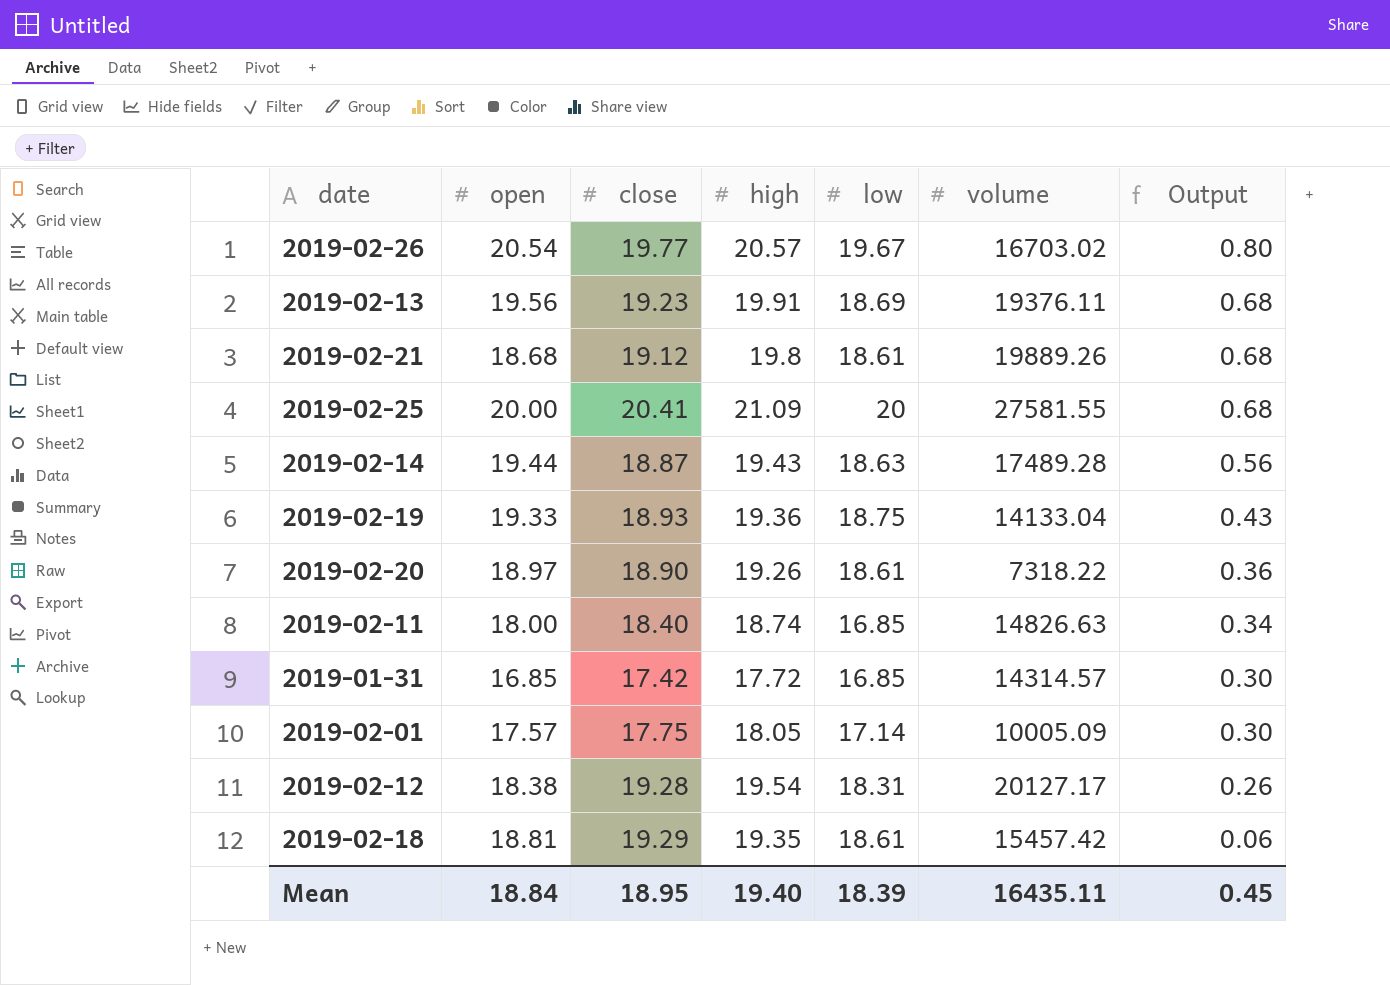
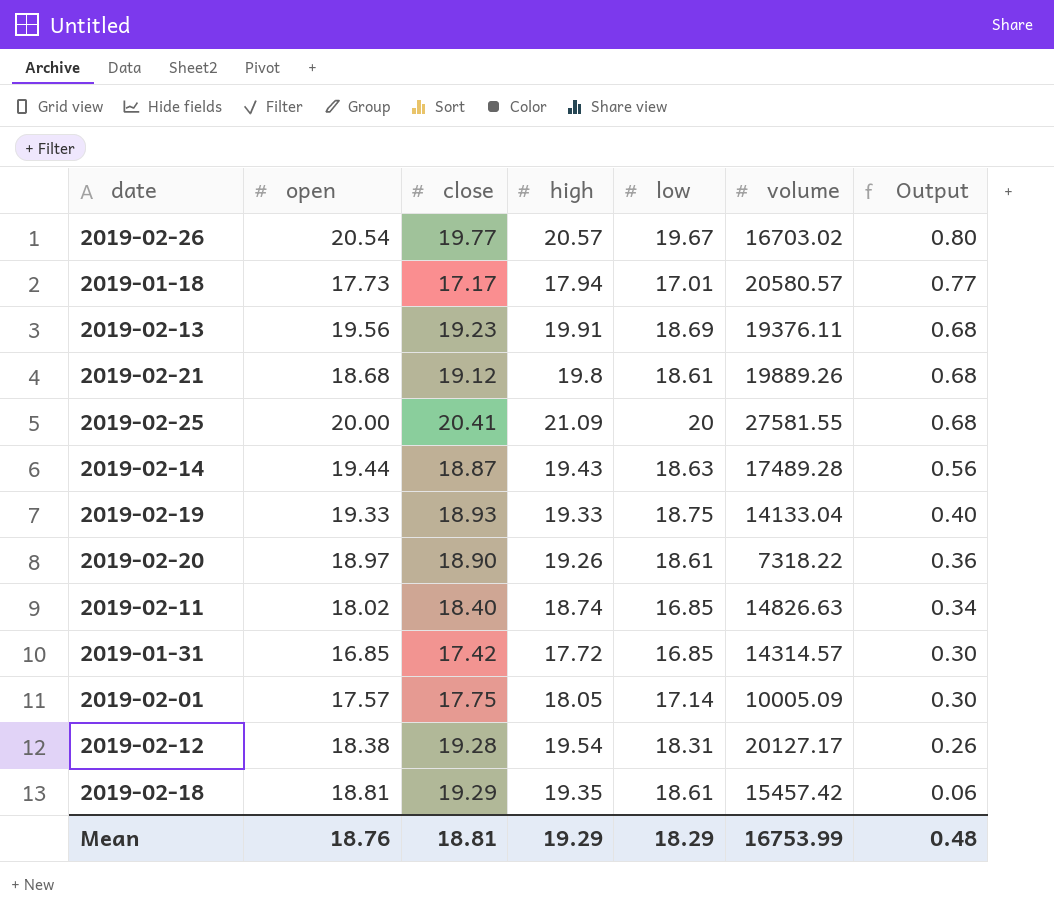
row 2019-01-18: none -> 17.73 | 17.17 | 17.94 | 17.01 | 20580.57 | 0.77
2019-02-19 | high: 19.36 -> 19.33
2019-02-19 | Output: 0.43 -> 0.40
2019-02-11 | open: 18.00 -> 18.02
Mean | open: 18.84 -> 18.76
Mean | close: 18.95 -> 18.81
Mean | high: 19.40 -> 19.29
Mean | low: 18.39 -> 18.29
Mean | volume: 16435.11 -> 16753.99
Mean | Output: 0.45 -> 0.48

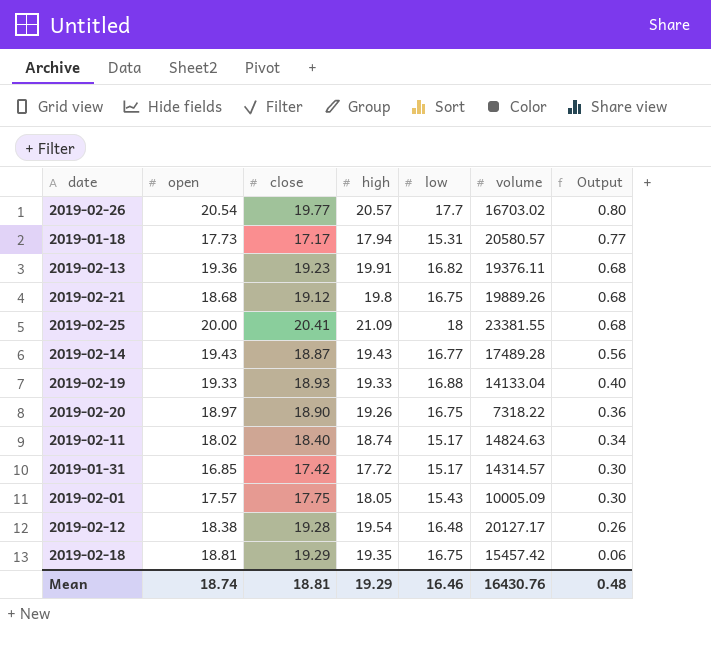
2019-02-26 | low: 19.67 -> 17.7
2019-01-18 | low: 17.01 -> 15.31
2019-02-13 | open: 19.56 -> 19.36
2019-02-13 | low: 18.69 -> 16.82
2019-02-21 | low: 18.61 -> 16.75
2019-02-25 | low: 20 -> 18
2019-02-25 | volume: 27581.55 -> 23381.55
2019-02-14 | open: 19.44 -> 19.43
2019-02-14 | low: 18.63 -> 16.77
2019-02-19 | low: 18.75 -> 16.88
2019-02-20 | low: 18.61 -> 16.75
2019-02-11 | low: 16.85 -> 15.17
2019-02-11 | volume: 14826.63 -> 14824.63
2019-01-31 | low: 16.85 -> 15.17
2019-02-01 | low: 17.14 -> 15.43
2019-02-12 | low: 18.31 -> 16.48
2019-02-18 | low: 18.61 -> 16.75
Mean | open: 18.76 -> 18.74
Mean | low: 18.29 -> 16.46
Mean | volume: 16753.99 -> 16430.76

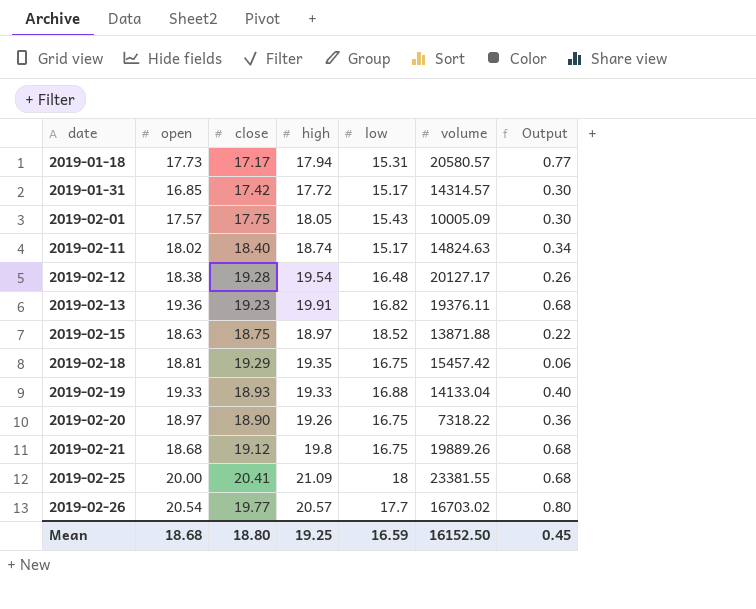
row order: Output descending -> date ascending
row 2019-02-14: 19.43 | 18.87 | 19.43 | 16.77 | 17489.28 | 0.56 -> none
row 2019-02-15: none -> 18.63 | 18.75 | 18.97 | 18.52 | 13871.88 | 0.22
Mean | open: 18.74 -> 18.68
Mean | close: 18.81 -> 18.80
Mean | high: 19.29 -> 19.25
Mean | low: 16.46 -> 16.59
Mean | volume: 16430.76 -> 16152.50
Mean | Output: 0.48 -> 0.45

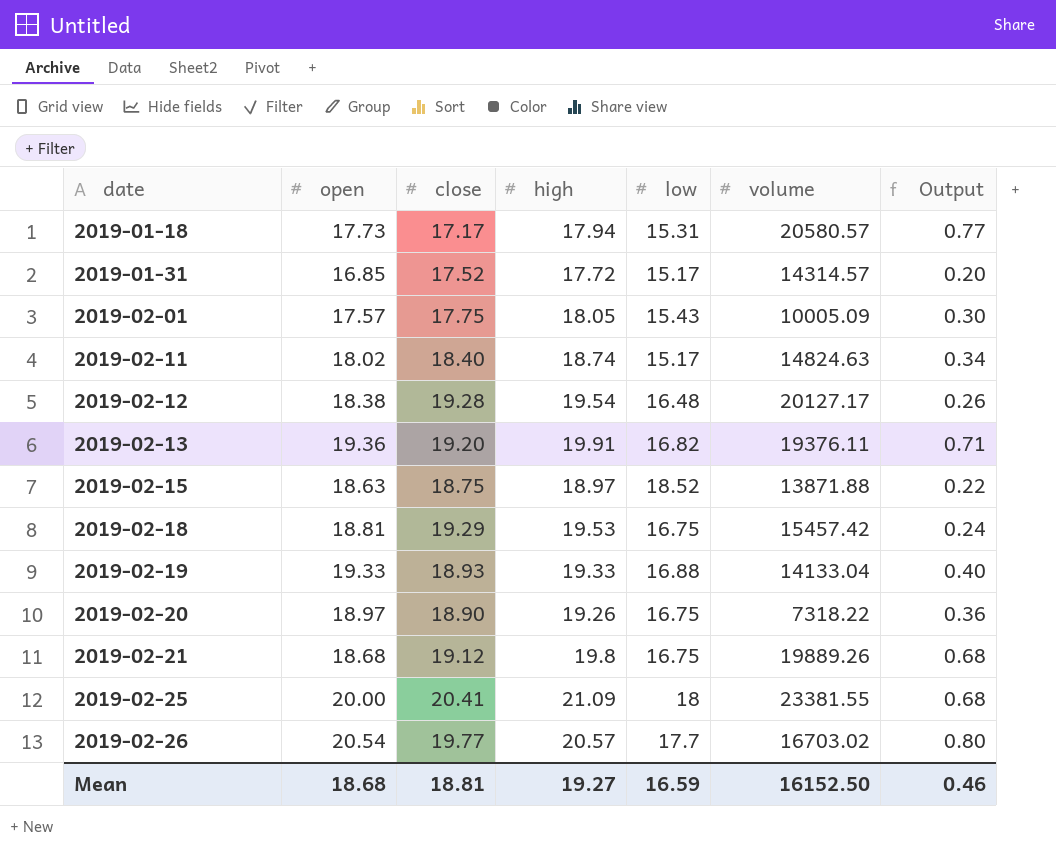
2019-01-31 | close: 17.42 -> 17.52
2019-01-31 | Output: 0.30 -> 0.20
2019-02-13 | close: 19.23 -> 19.20
2019-02-13 | Output: 0.68 -> 0.71
2019-02-18 | high: 19.35 -> 19.53
2019-02-18 | Output: 0.06 -> 0.24
Mean | close: 18.80 -> 18.81
Mean | high: 19.25 -> 19.27
Mean | Output: 0.45 -> 0.46

